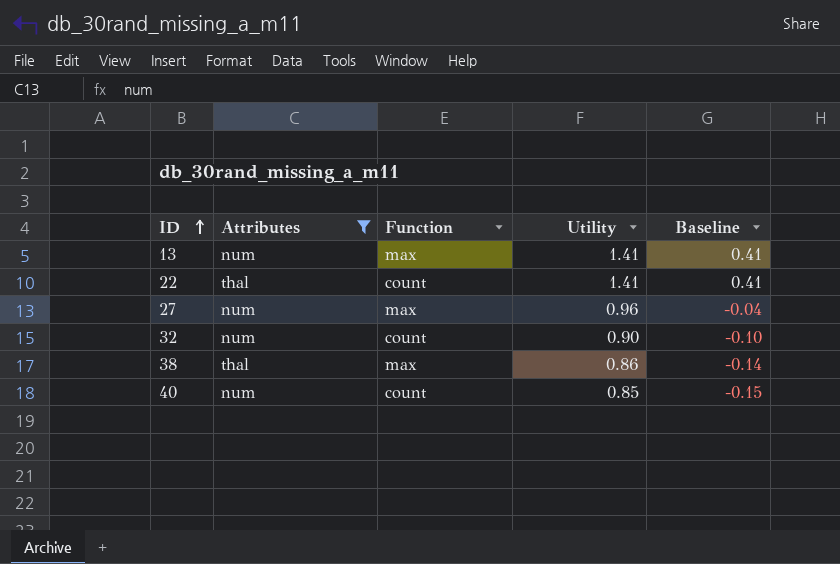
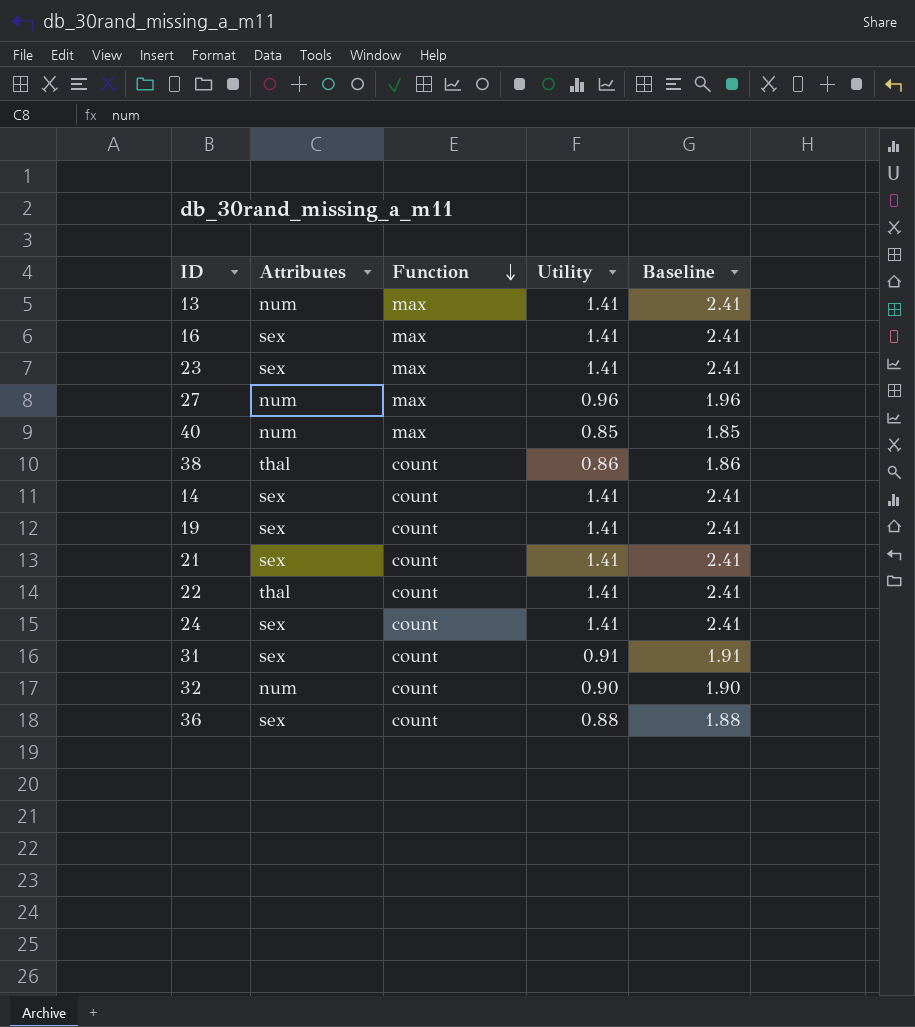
filter: Attributes != sex -> none
row order: ID ascending -> Function descending
column Baseline | formula: [Utility] - 1 -> [Utility] + 1
40 | Function: count -> max
38 | Function: max -> count

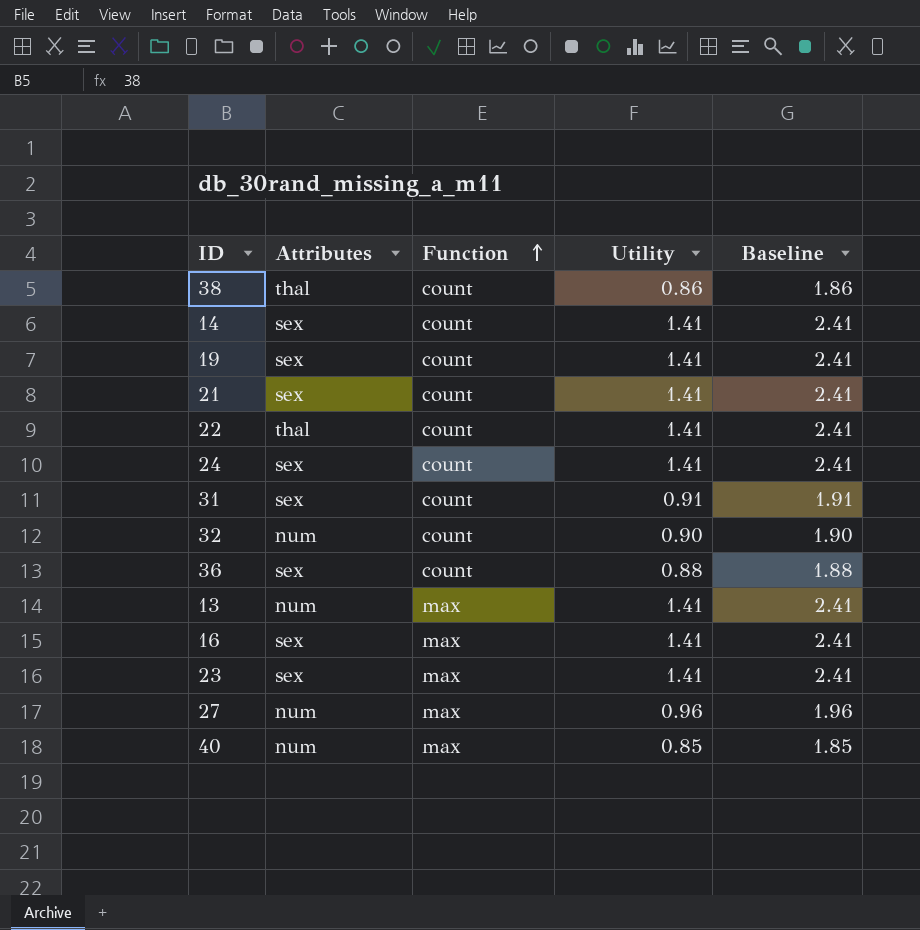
row order: Function descending -> Function ascending

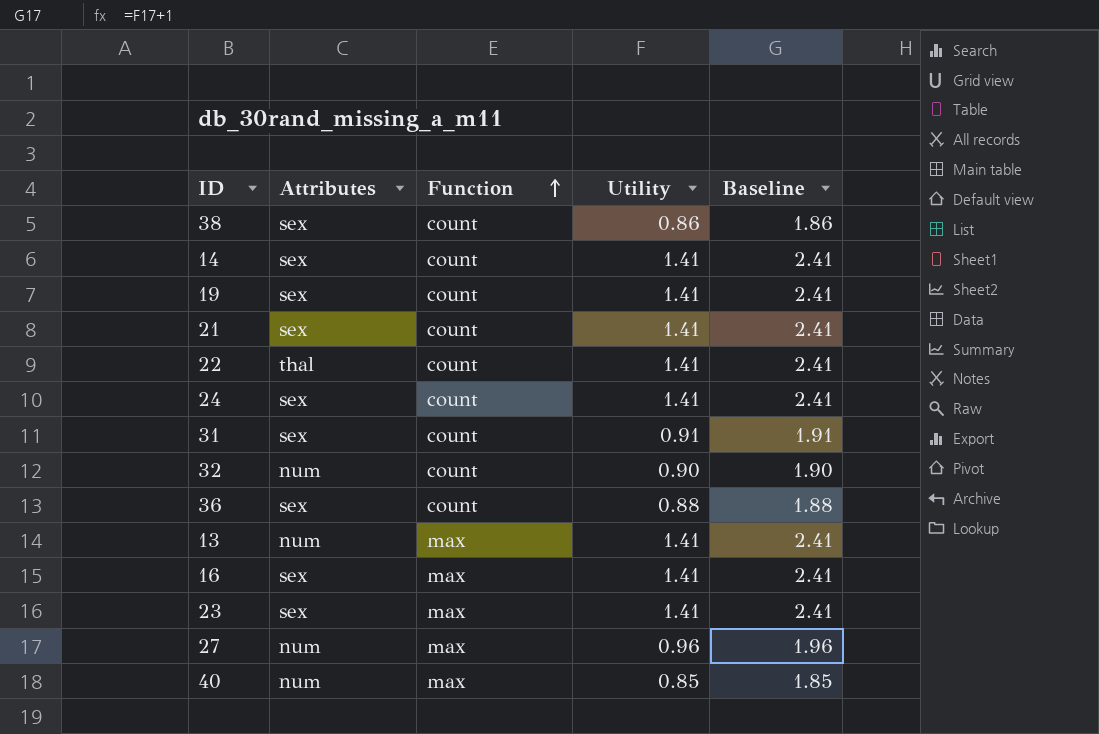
38 | Attributes: thal -> sex

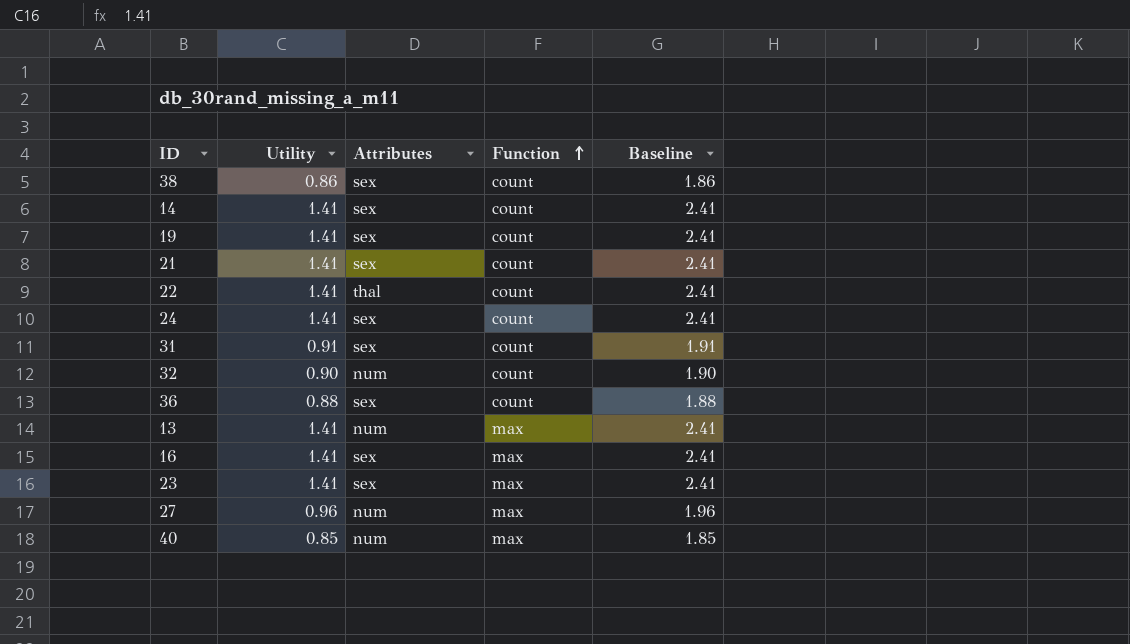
column Utility | position: 4 -> 2

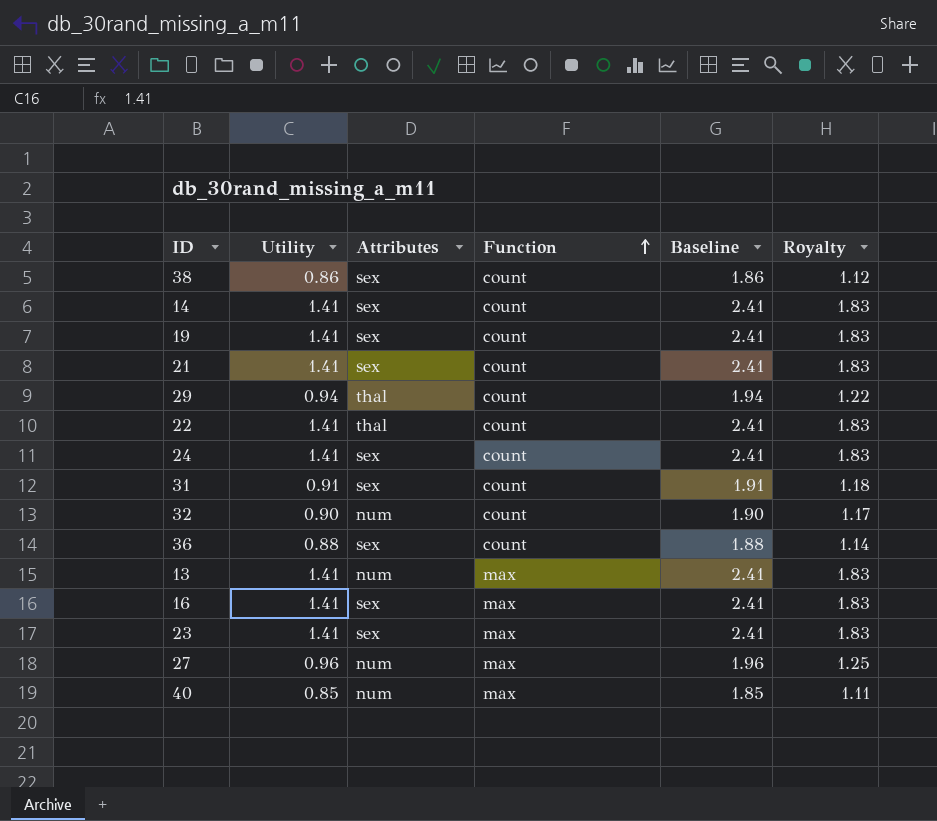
column Royalty | formula: none -> [Utility] * 1.3
row 29: none -> 0.94 | thal | count | 1.94 | 1.22

